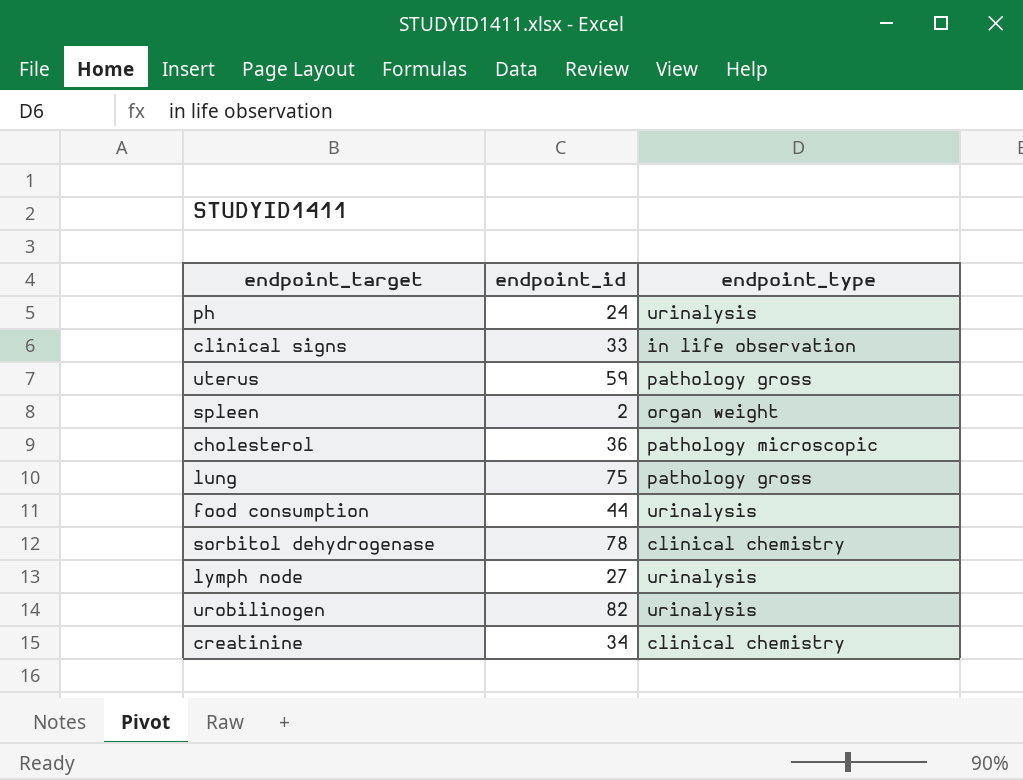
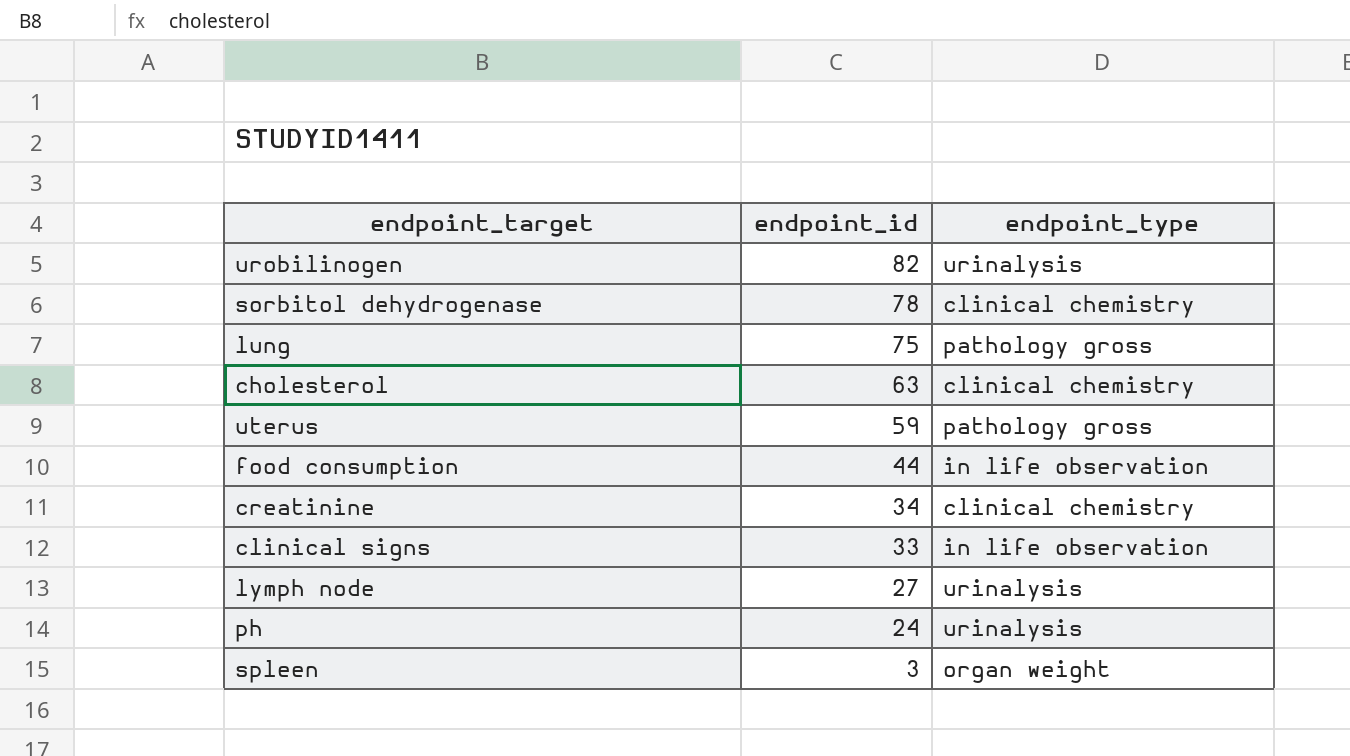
row order: none -> endpoint_id descending
cholesterol | endpoint_id: 36 -> 63
cholesterol | endpoint_type: pathology microscopic -> clinical chemistry
food consumption | endpoint_type: urinalysis -> in life observation
spleen | endpoint_id: 2 -> 3

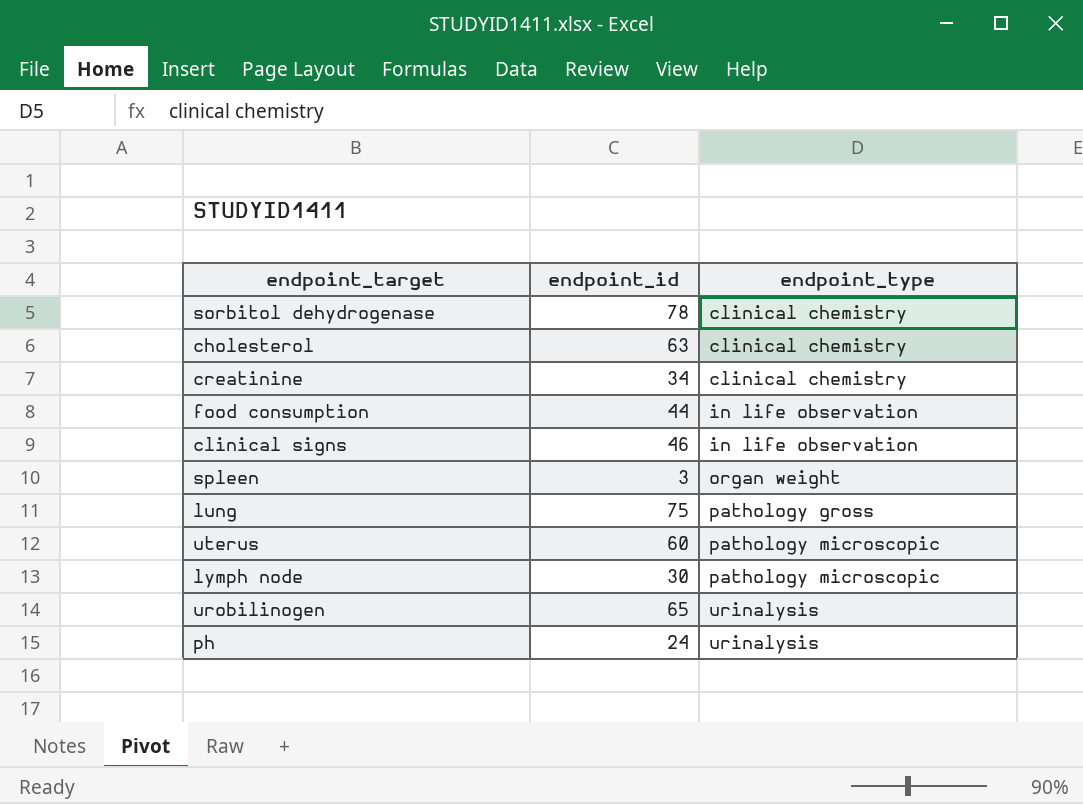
row order: endpoint_id descending -> endpoint_type ascending
clinical signs | endpoint_id: 33 -> 46
uterus | endpoint_id: 59 -> 60
uterus | endpoint_type: pathology gross -> pathology microscopic
lymph node | endpoint_id: 27 -> 30
lymph node | endpoint_type: urinalysis -> pathology microscopic
urobilinogen | endpoint_id: 82 -> 65

